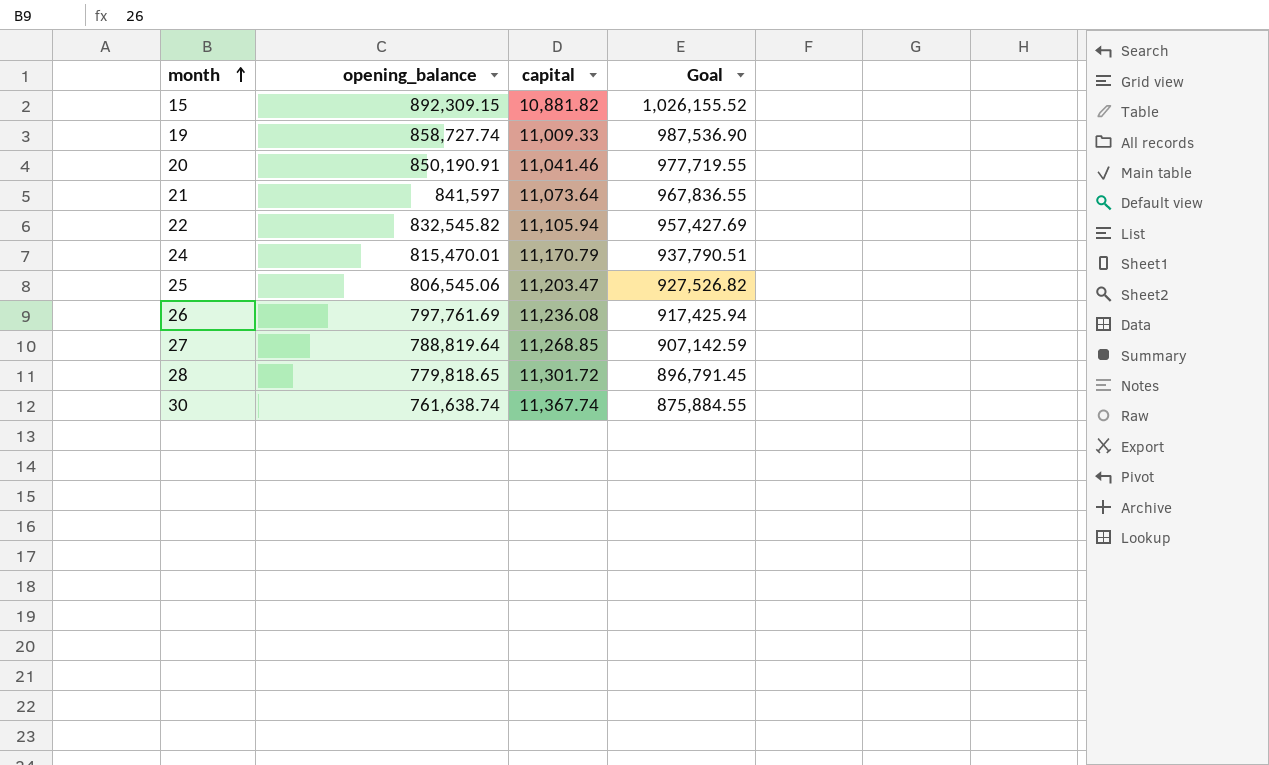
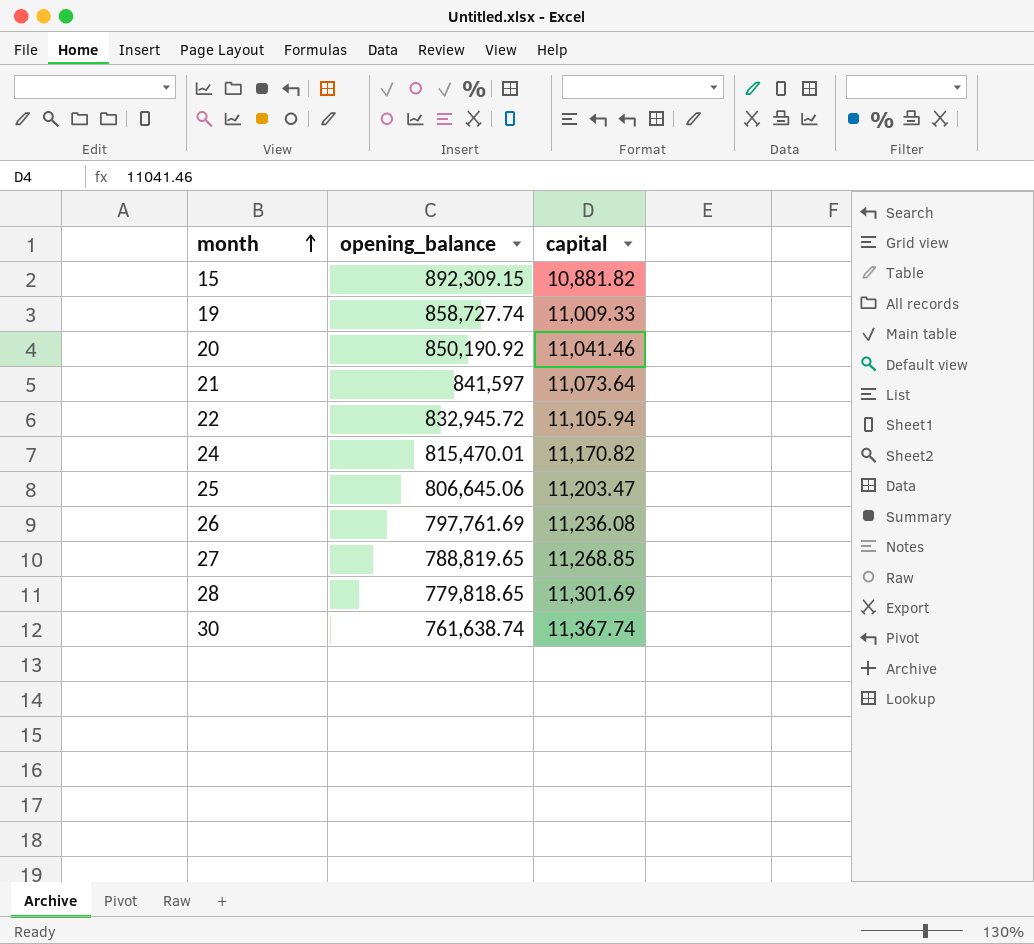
column Goal | formula: [opening_balance] * 1.15 -> none
20 | opening_balance: 850,190.91 -> 850,190.92
22 | opening_balance: 832,545.82 -> 832,945.72
24 | capital: 11,170.79 -> 11,170.82
25 | opening_balance: 806,545.06 -> 806,645.06
27 | opening_balance: 788,819.64 -> 788,819.65
28 | capital: 11,301.72 -> 11,301.69

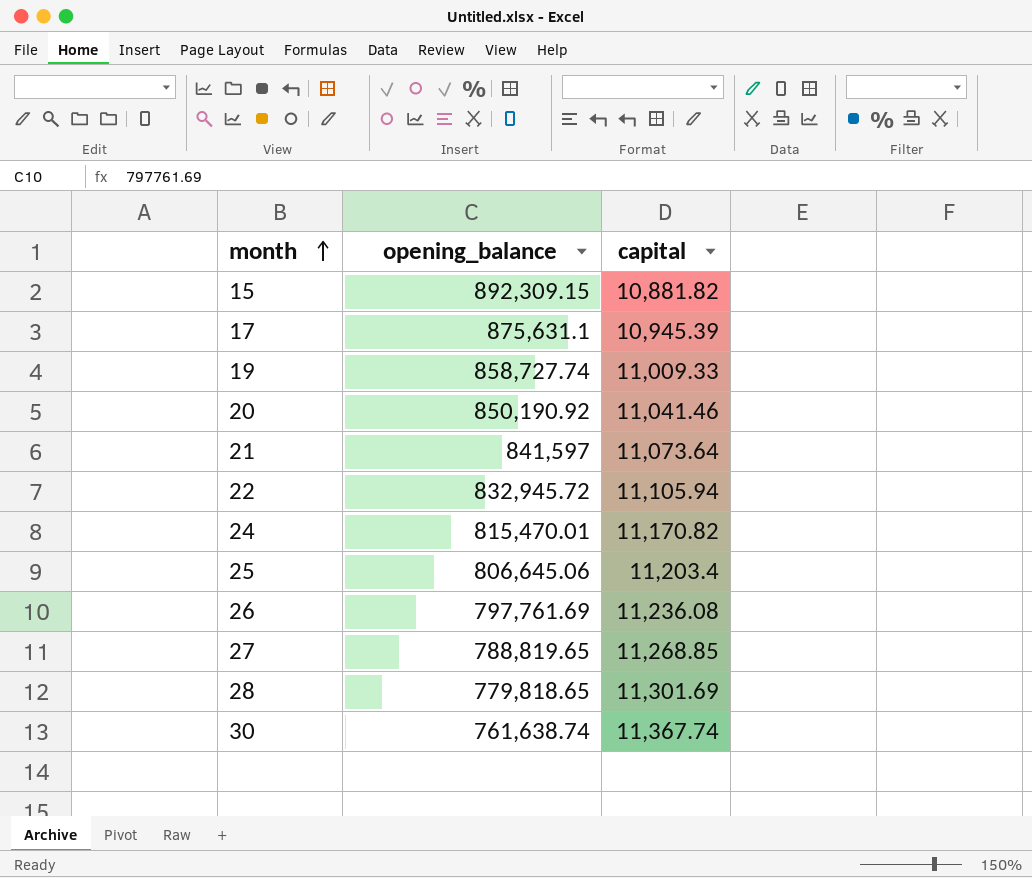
row 17: none -> 875,631.1 | 10,945.39
25 | capital: 11,203.47 -> 11,203.4

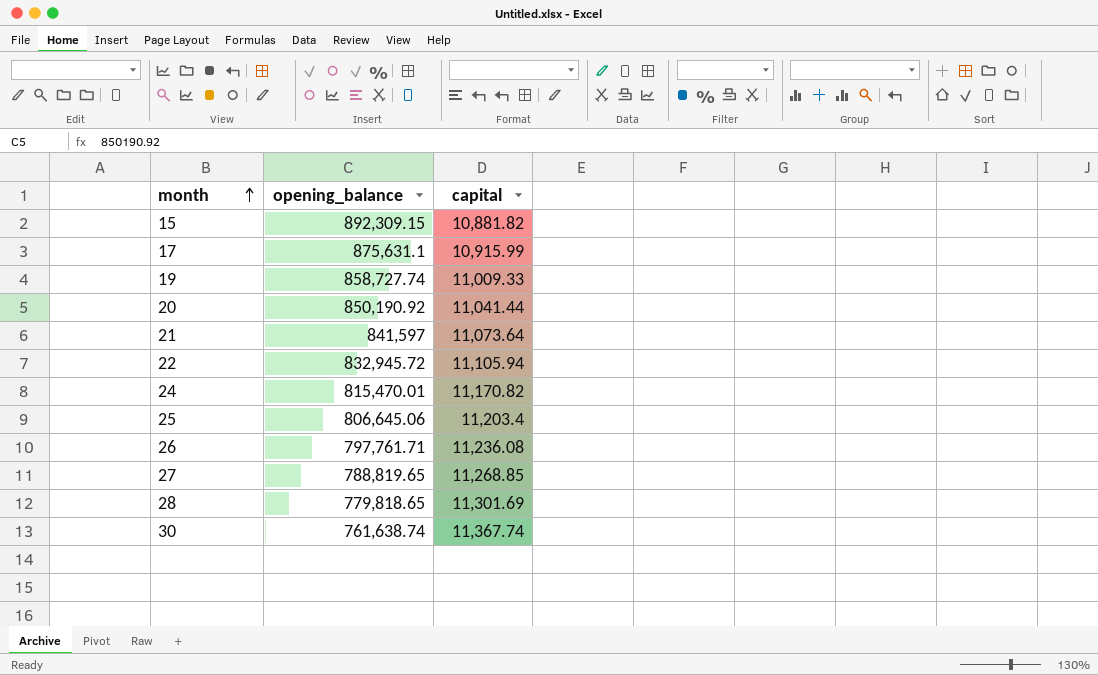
17 | capital: 10,945.39 -> 10,915.99
20 | capital: 11,041.46 -> 11,041.44
26 | opening_balance: 797,761.69 -> 797,761.71

